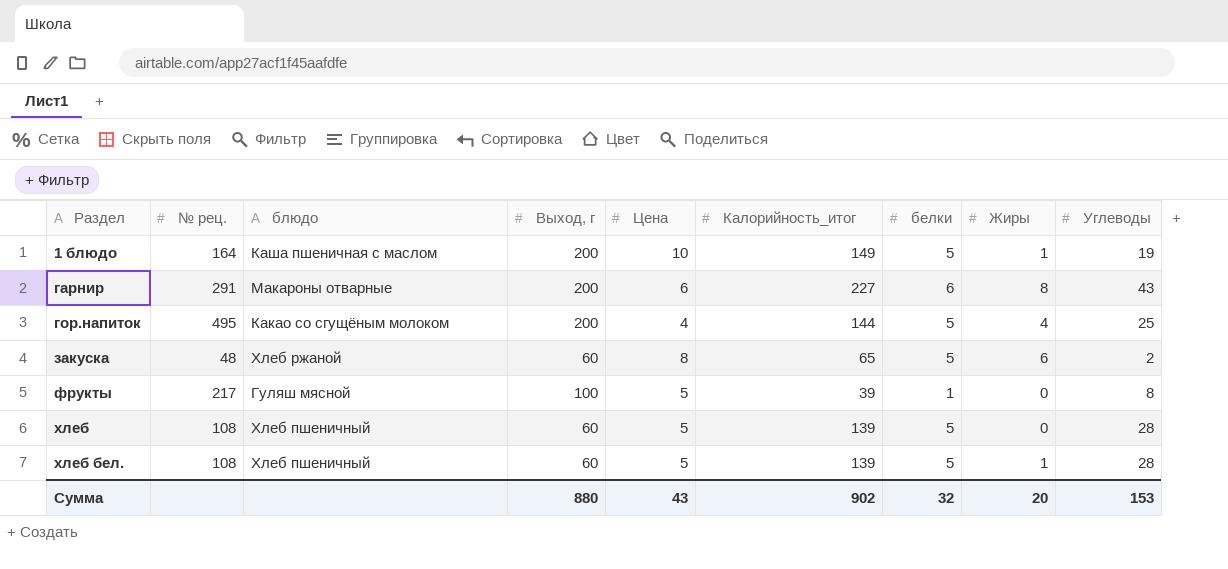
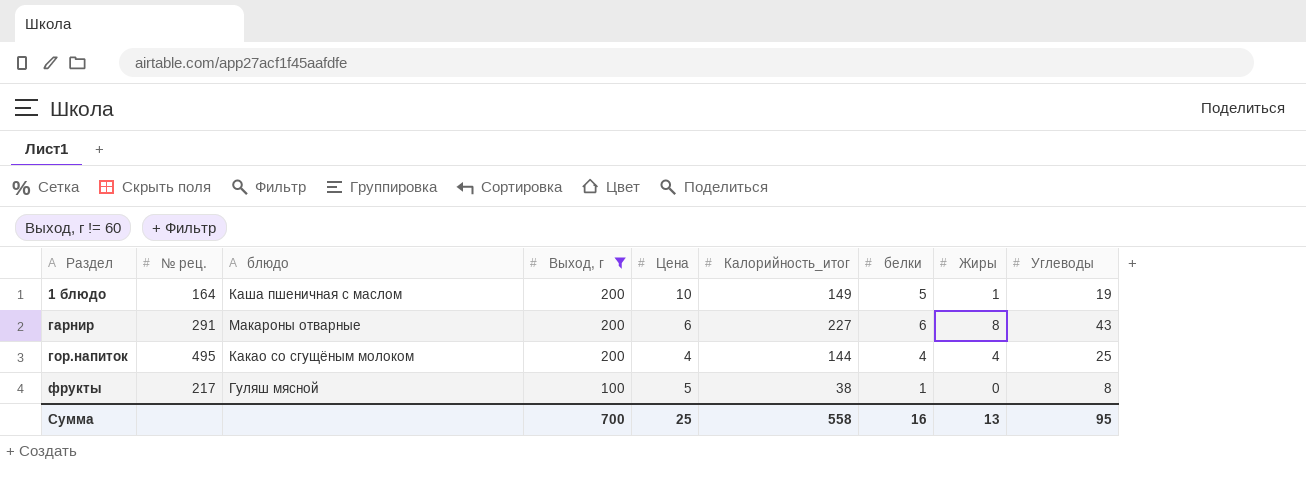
filter: none -> Выход, г != 60
гор.напиток | белки: 5 -> 4
фрукты | Калорийность_итог: 39 -> 38
Сумма | Выход, г: 880 -> 700
Сумма | Цена: 43 -> 25
Сумма | Калорийность_итог: 902 -> 558
Сумма | белки: 32 -> 16
Сумма | Жиры: 20 -> 13
Сумма | Углеводы: 153 -> 95

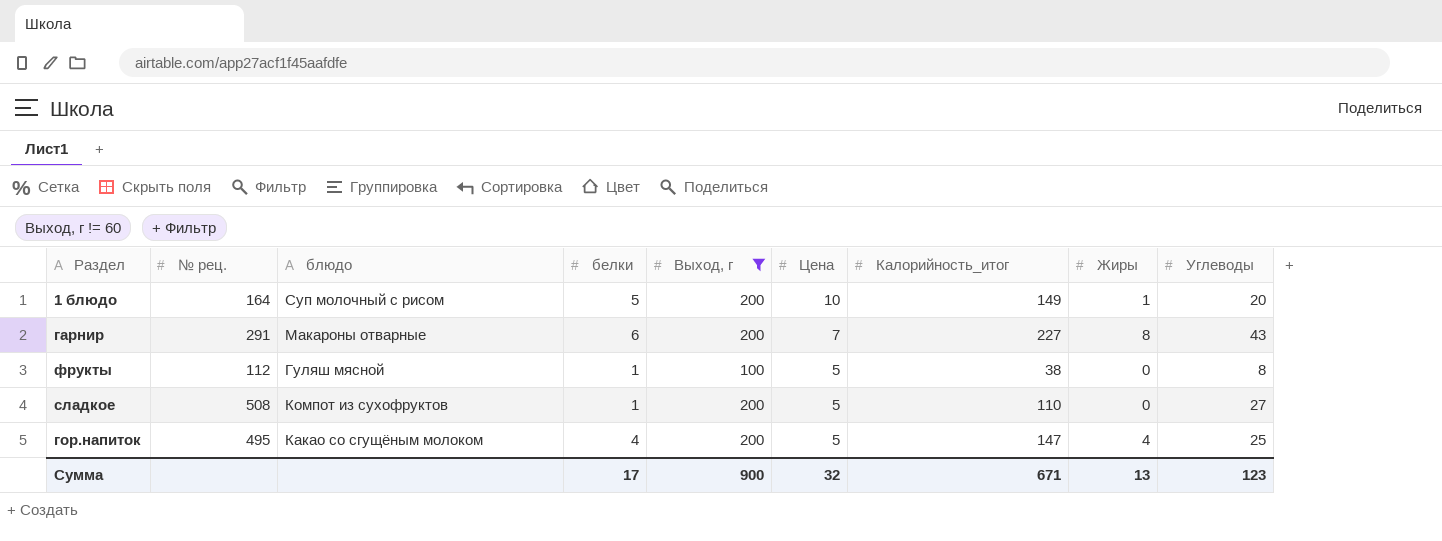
row order: Раздел ascending -> Цена descending
column белки | position: 7 -> 4
1 блюдо | блюдо: Каша пшеничная с маслом -> Суп молочный с рисом
1 блюдо | Углеводы: 19 -> 20
гарнир | Цена: 6 -> 7
фрукты | № рец.: 217 -> 112
row сладкое: none -> 508 | Компот из сухофруктов | 1 | 200 | 5 | 110 | 0 | 27
гор.напиток | Цена: 4 -> 5
гор.напиток | Калорийность_итог: 144 -> 147
Сумма | белки: 16 -> 17
Сумма | Выход, г: 700 -> 900
Сумма | Цена: 25 -> 32
Сумма | Калорийность_итог: 558 -> 671
Сумма | Углеводы: 95 -> 123

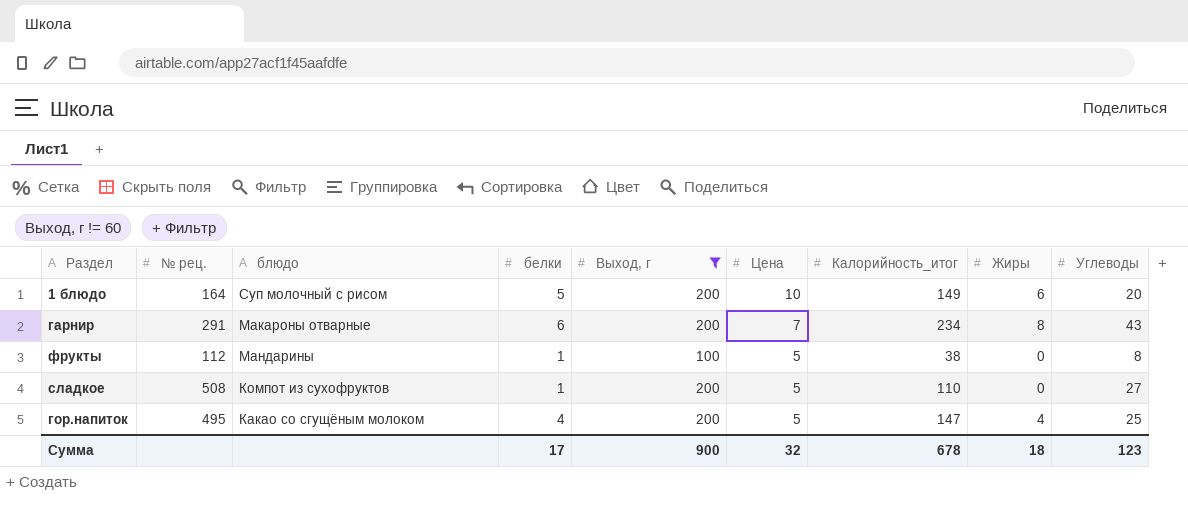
1 блюдо | Жиры: 1 -> 6
гарнир | Калорийность_итог: 227 -> 234
фрукты | блюдо: Гуляш мясной -> Мандарины
Сумма | Калорийность_итог: 671 -> 678
Сумма | Жиры: 13 -> 18

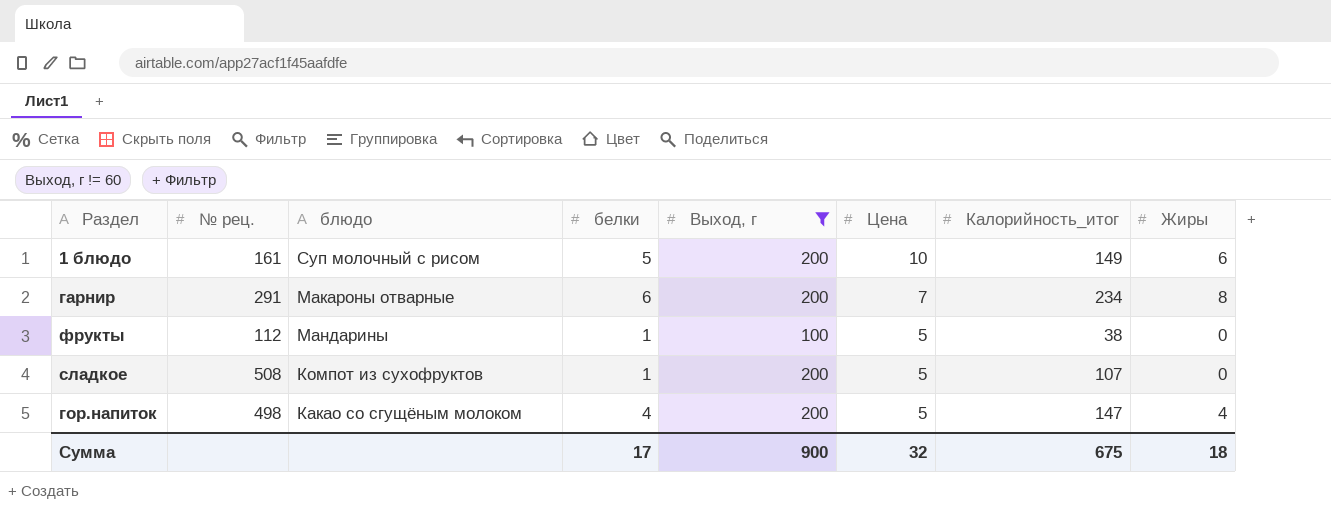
column Углеводы | position: 9 -> none
1 блюдо | № рец.: 164 -> 161
сладкое | Калорийность_итог: 110 -> 107
гор.напиток | № рец.: 495 -> 498
Сумма | Калорийность_итог: 678 -> 675

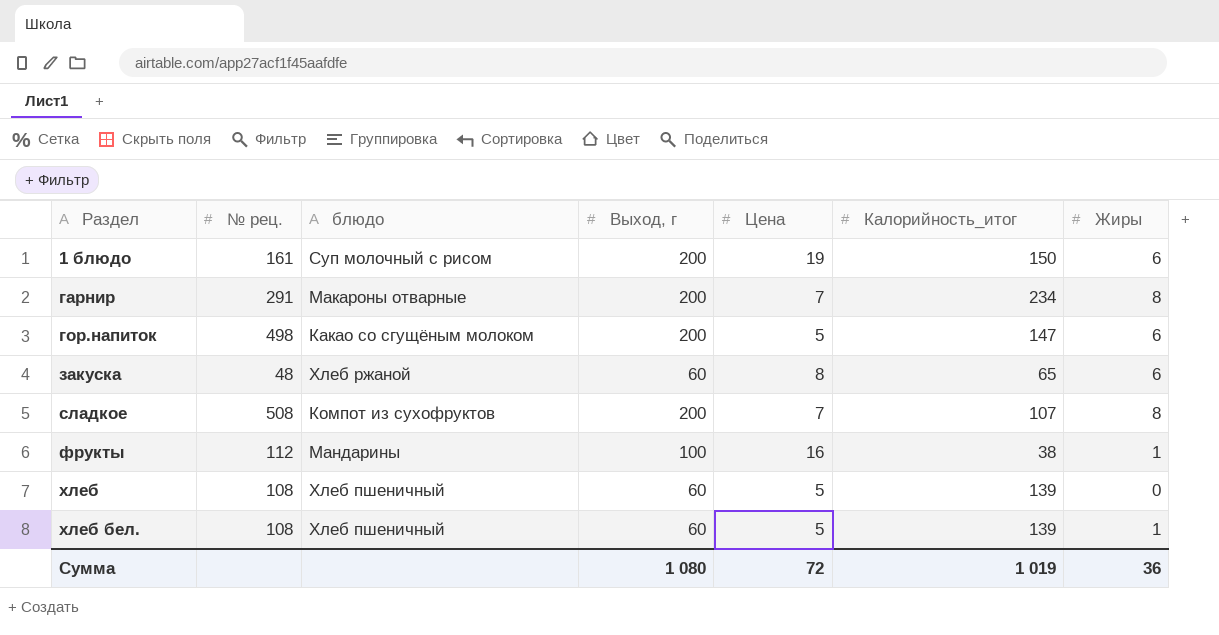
filter: Выход, г != 60 -> none
row order: Цена descending -> Раздел ascending
column белки | position: 4 -> none
1 блюдо | Цена: 10 -> 19
1 блюдо | Калорийность_итог: 149 -> 150
гор.напиток | Жиры: 4 -> 6
сладкое | Цена: 5 -> 7
сладкое | Жиры: 0 -> 8
фрукты | Цена: 5 -> 16
фрукты | Жиры: 0 -> 1
Сумма | Выход, г: 900 -> 1 080
Сумма | Цена: 32 -> 72
Сумма | Калорийность_итог: 675 -> 1 019
Сумма | Жиры: 18 -> 36

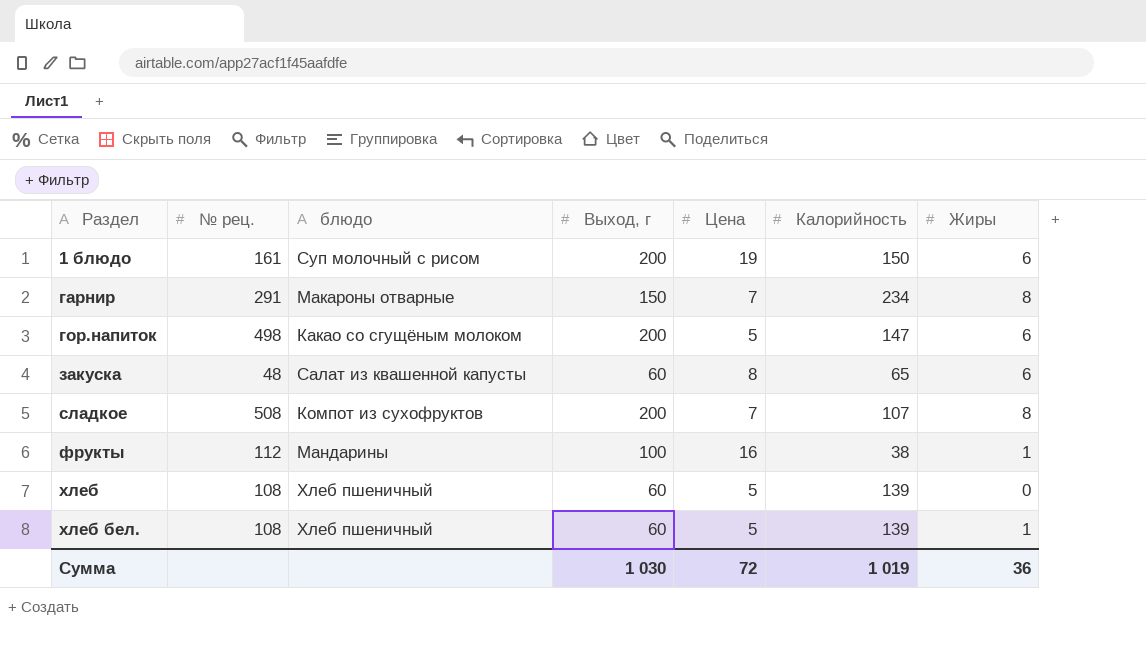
column name: Калорийность_итог -> Калорийность
гарнир | Выход, г: 200 -> 150
закуска | блюдо: Хлеб ржаной -> Салат из квашенной капусты
Сумма | Выход, г: 1 080 -> 1 030

